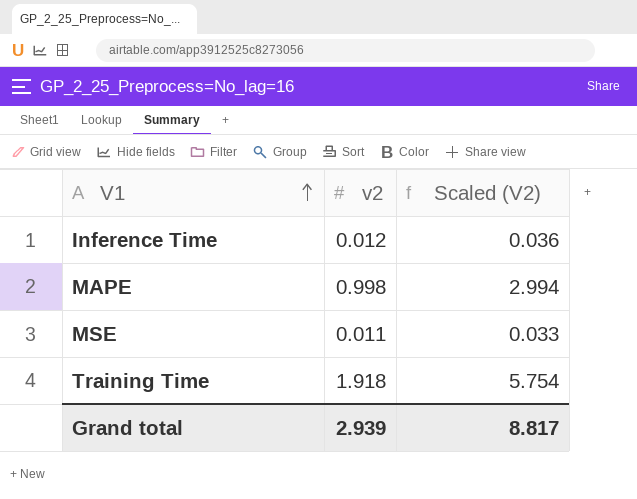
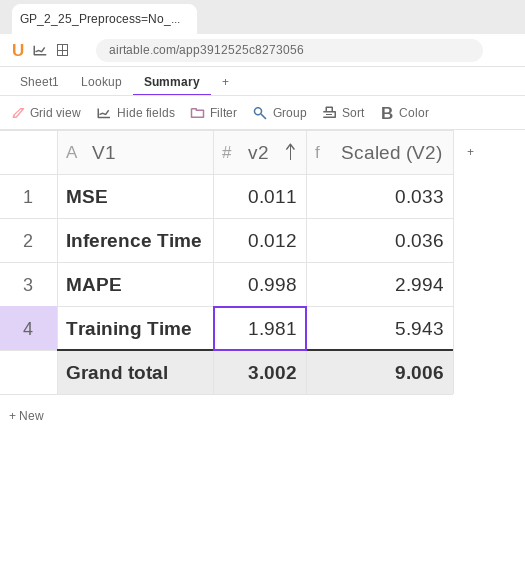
row order: V1 ascending -> v2 ascending
Training Time | v2: 1.918 -> 1.981
Training Time | Scaled (V2): 5.754 -> 5.943
Grand total | v2: 2.939 -> 3.002
Grand total | Scaled (V2): 8.817 -> 9.006

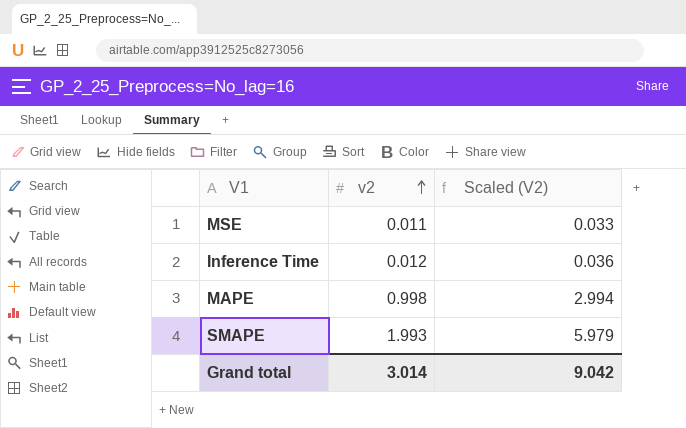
row Training Time: 1.981 | 5.943 -> none
row SMAPE: none -> 1.993 | 5.979
Grand total | v2: 3.002 -> 3.014
Grand total | Scaled (V2): 9.006 -> 9.042

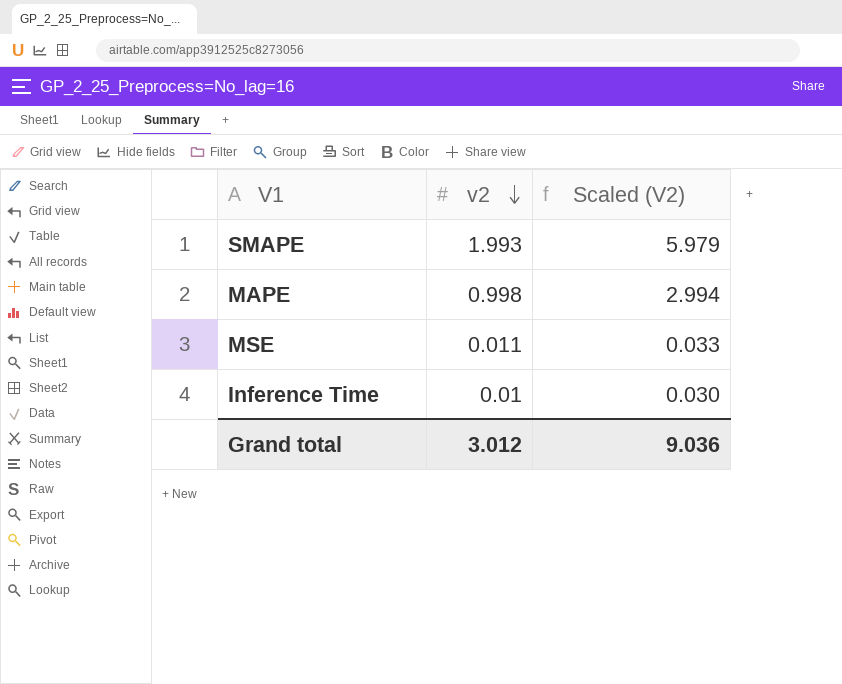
row order: v2 ascending -> v2 descending
Inference Time | v2: 0.012 -> 0.01
Inference Time | Scaled (V2): 0.036 -> 0.030
Grand total | v2: 3.014 -> 3.012
Grand total | Scaled (V2): 9.042 -> 9.036

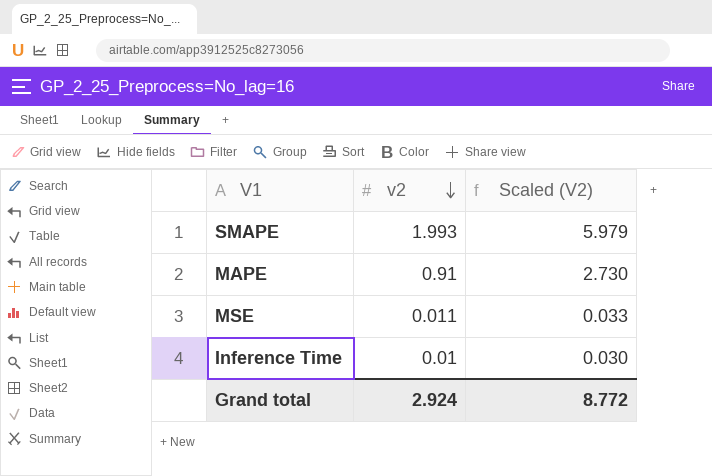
MAPE | v2: 0.998 -> 0.91
MAPE | Scaled (V2): 2.994 -> 2.730
Grand total | v2: 3.012 -> 2.924
Grand total | Scaled (V2): 9.036 -> 8.772

